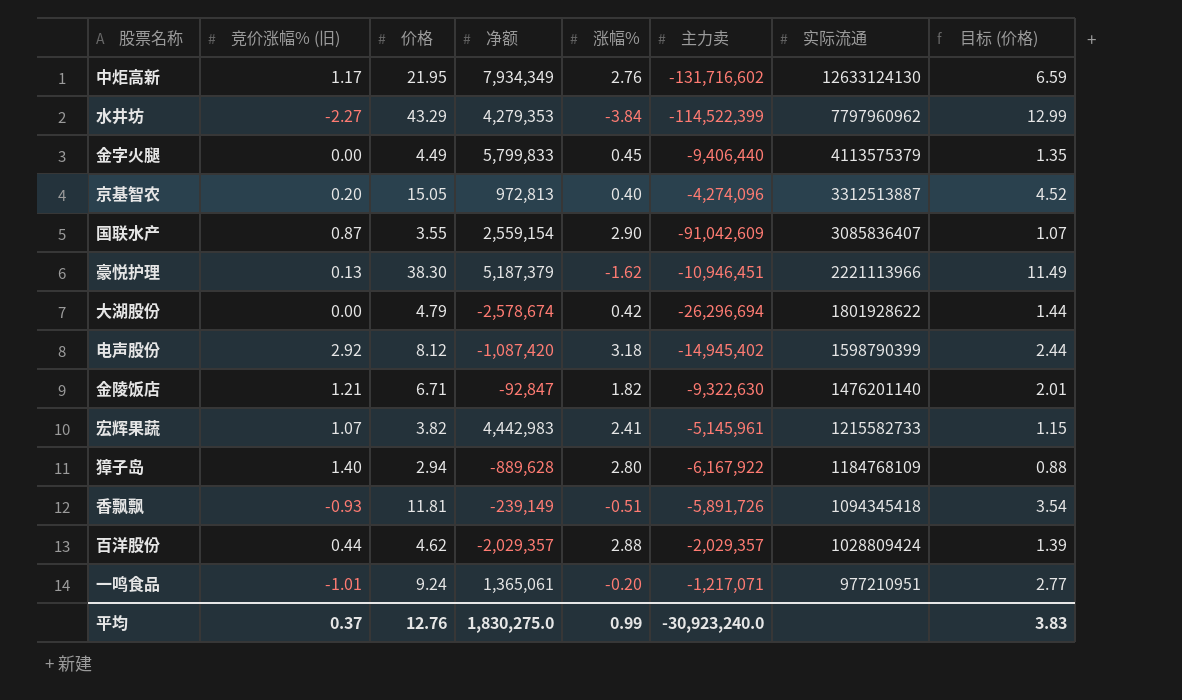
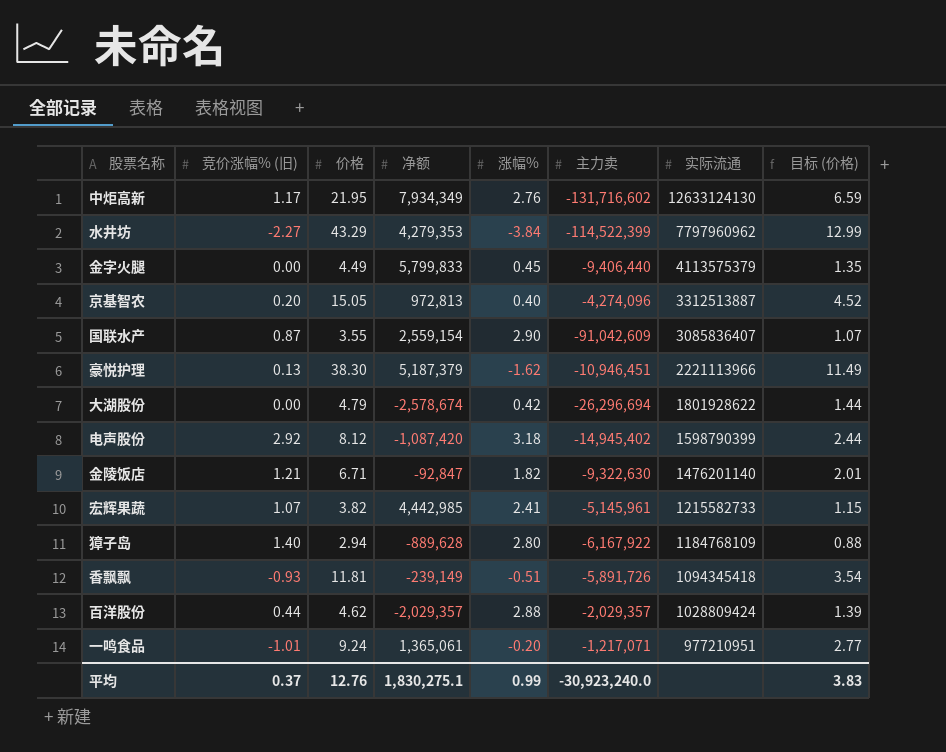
宏辉果蔬 | 净额: 4,442,983 -> 4,442,985
平均 | 净额: 1,830,275.0 -> 1,830,275.1

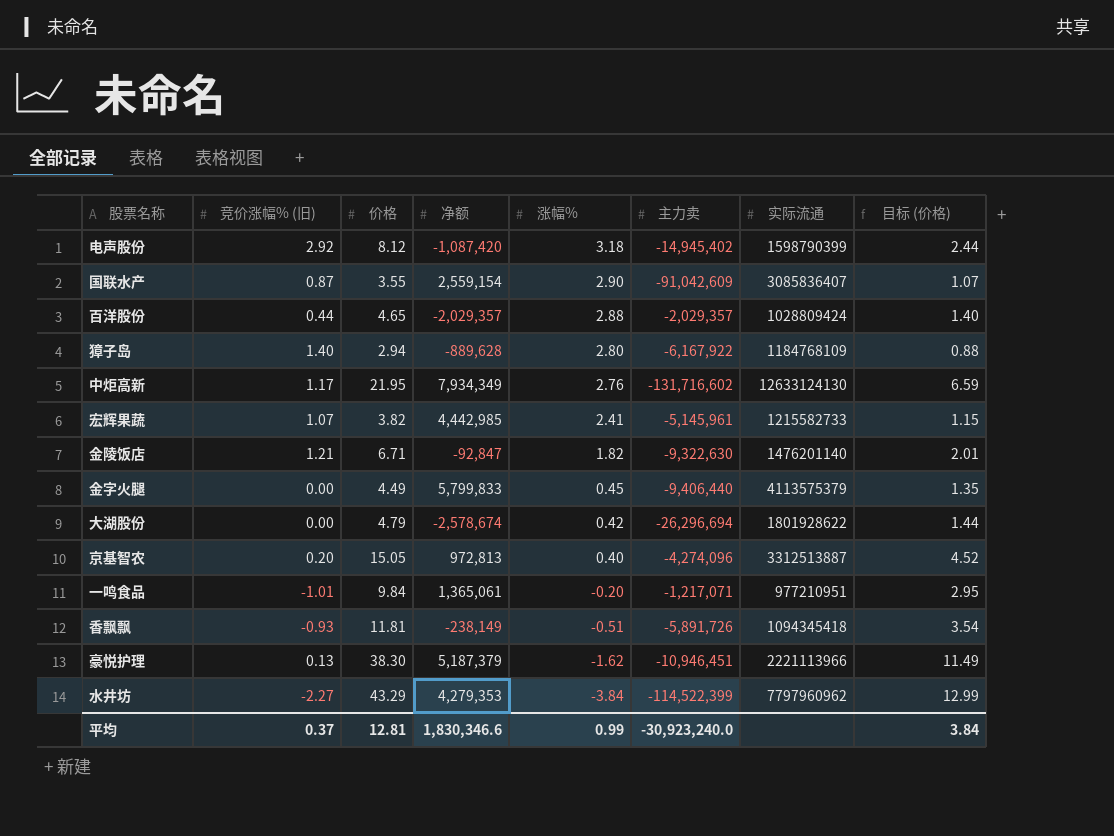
row order: 实际流通 descending -> 涨幅% descending
百洋股份 | 价格: 4.62 -> 4.65
百洋股份 | 目标 (价格): 1.39 -> 1.40
一鸣食品 | 价格: 9.24 -> 9.84
一鸣食品 | 目标 (价格): 2.77 -> 2.95
香飘飘 | 净额: -239,149 -> -238,149
平均 | 价格: 12.76 -> 12.81
平均 | 净额: 1,830,275.1 -> 1,830,346.6
平均 | 目标 (价格): 3.83 -> 3.84

